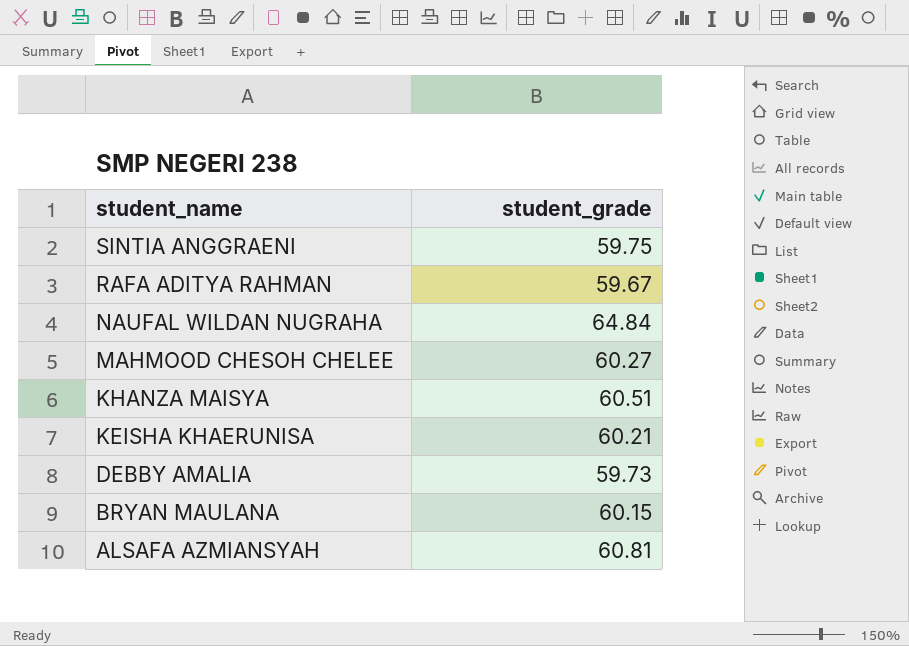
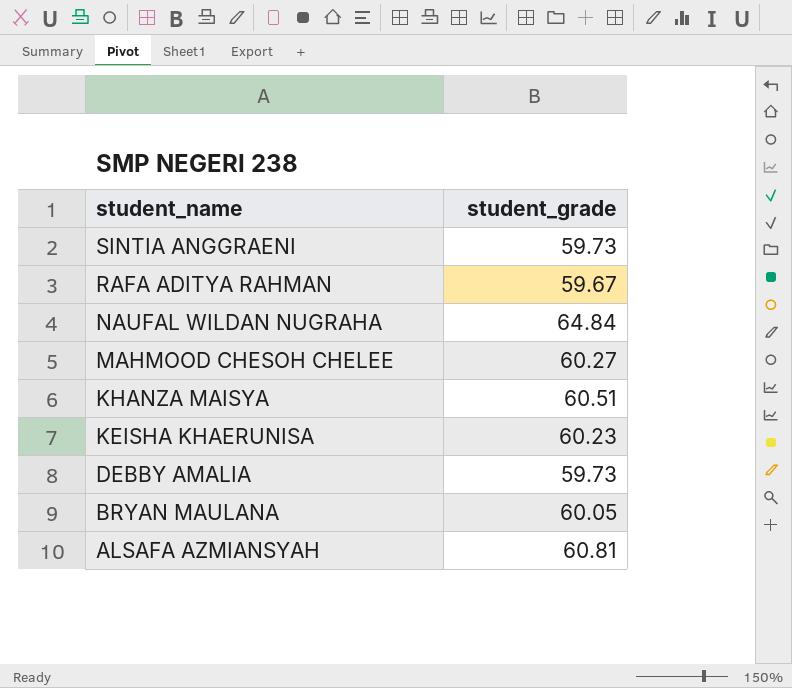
SINTIA ANGGRAENI | student_grade: 59.75 -> 59.73
KEISHA KHAERUNISA | student_grade: 60.21 -> 60.23
BRYAN MAULANA | student_grade: 60.15 -> 60.05

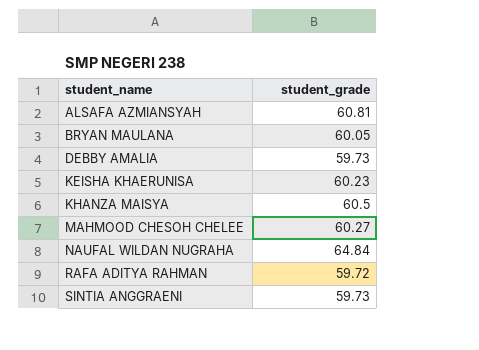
row order: student_name descending -> student_name ascending
KHANZA MAISYA | student_grade: 60.51 -> 60.5
RAFA ADITYA RAHMAN | student_grade: 59.67 -> 59.72

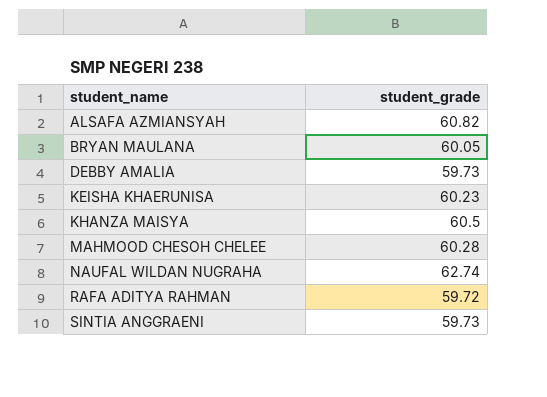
ALSAFA AZMIANSYAH | student_grade: 60.81 -> 60.82
MAHMOOD CHESOH CHELEE | student_grade: 60.27 -> 60.28
NAUFAL WILDAN NUGRAHA | student_grade: 64.84 -> 62.74

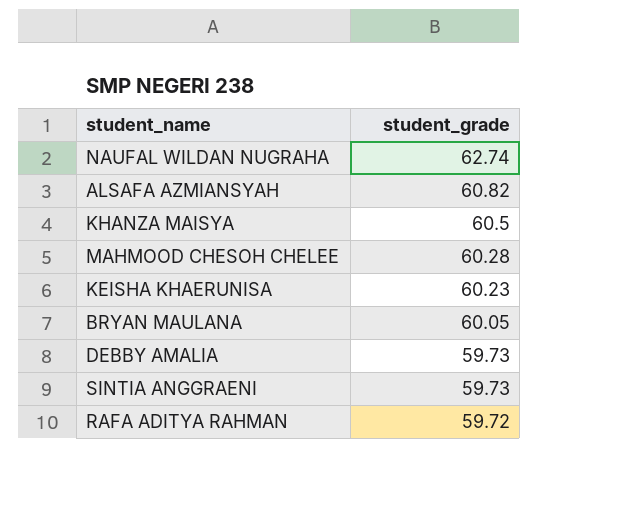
row order: student_name ascending -> student_grade descending

